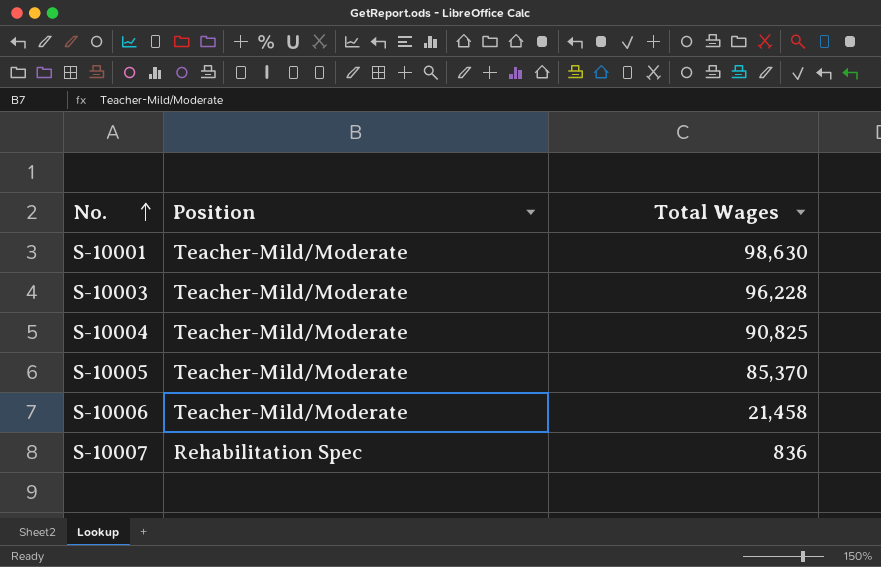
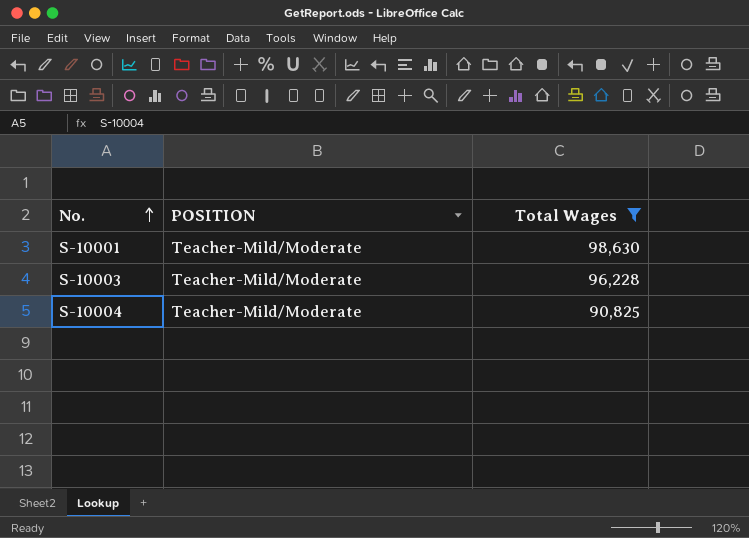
filter: none -> Total Wages >= 90,825
column name: Position -> POSITION

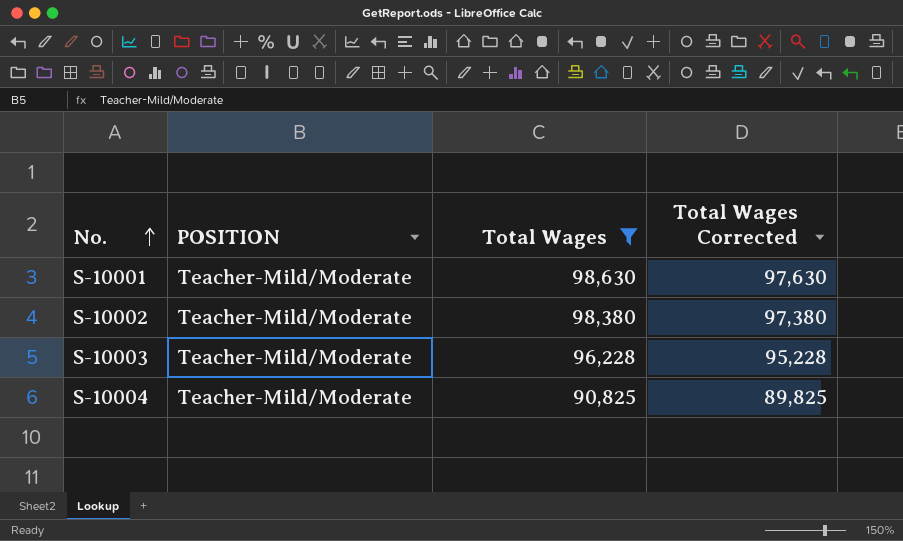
column Total Wages Corrected | formula: none -> [Total Wages] - 1000
row S-10002: none -> Teacher-Mild/Moderate | 98,380 | 97,380

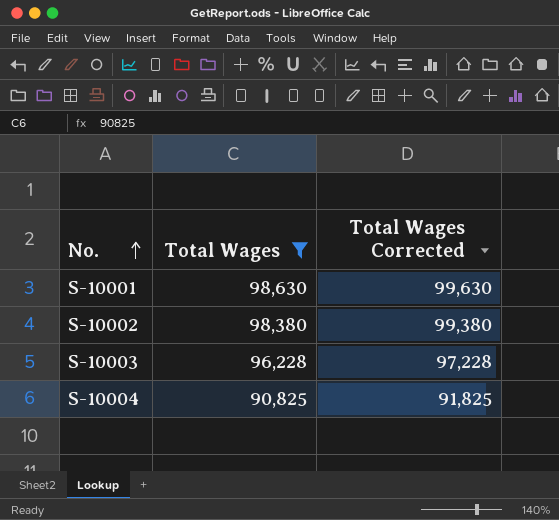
column POSITION | position: 2 -> none
column Total Wages Corrected | formula: [Total Wages] - 1000 -> [Total Wages] + 1000

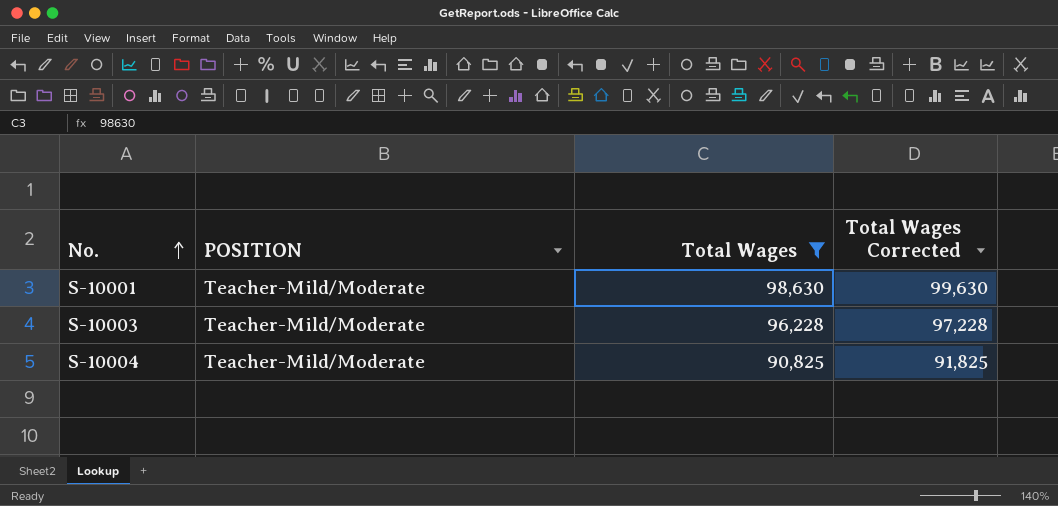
column POSITION | position: none -> 2
row S-10002: 98,380 | 99,380 -> none

